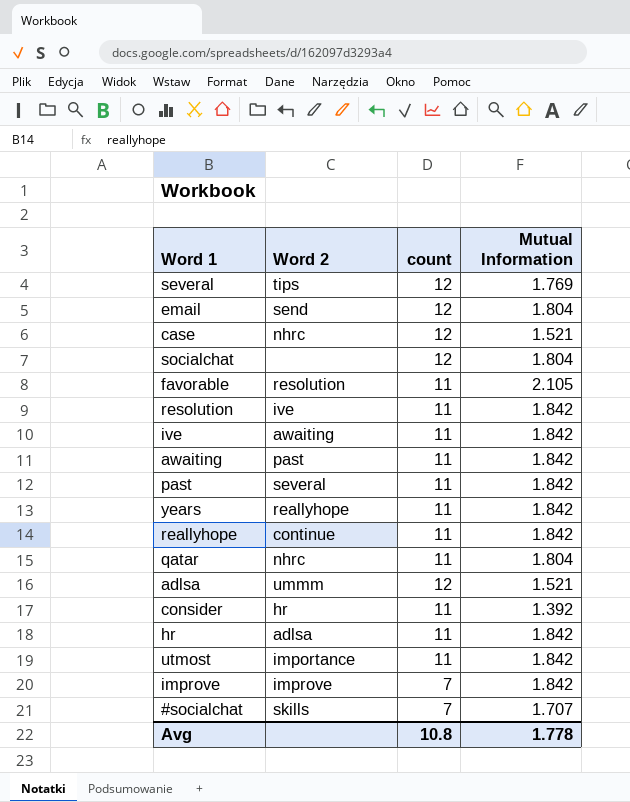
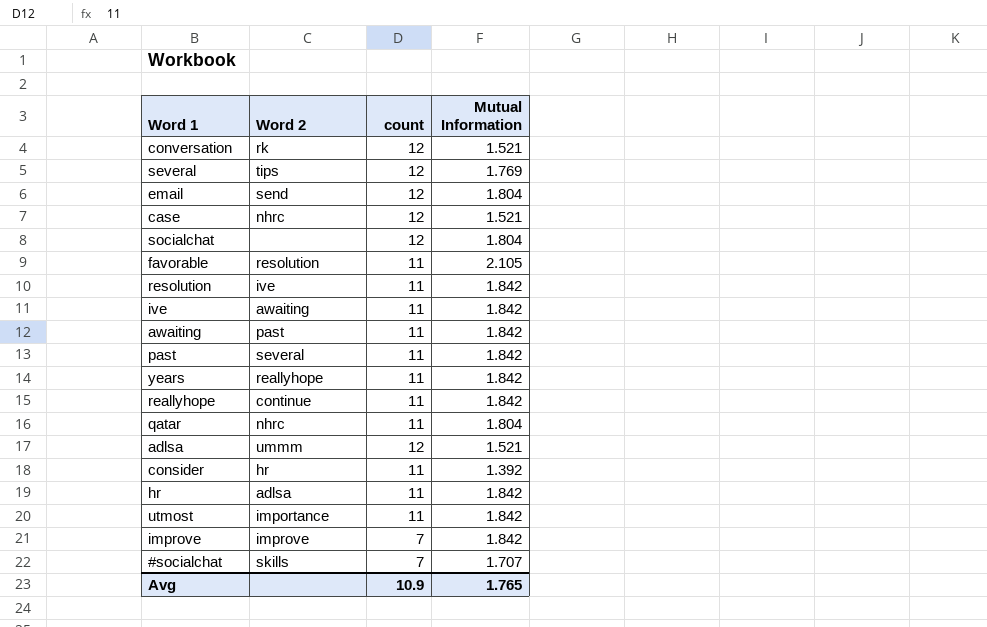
row conversation: none -> rk | 12 | 1.521
Avg | count: 10.8 -> 10.9
Avg | Mutual Information: 1.778 -> 1.765

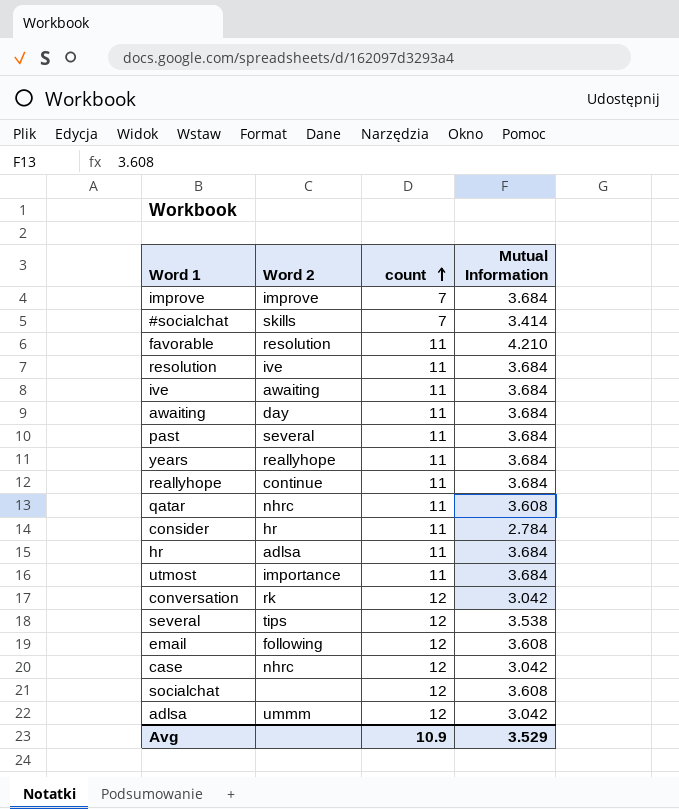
row order: none -> count ascending
improve | Mutual Information: 1.842 -> 3.684
#socialchat | Mutual Information: 1.707 -> 3.414
favorable | Mutual Information: 2.105 -> 4.210
resolution | Mutual Information: 1.842 -> 3.684
ive | Mutual Information: 1.842 -> 3.684
awaiting | Word 2: past -> day
awaiting | Mutual Information: 1.842 -> 3.684
past | Mutual Information: 1.842 -> 3.684
years | Mutual Information: 1.842 -> 3.684
reallyhope | Mutual Information: 1.842 -> 3.684
qatar | Mutual Information: 1.804 -> 3.608
consider | Mutual Information: 1.392 -> 2.784
hr | Mutual Information: 1.842 -> 3.684
utmost | Mutual Information: 1.842 -> 3.684
conversation | Mutual Information: 1.521 -> 3.042
several | Mutual Information: 1.769 -> 3.538
email | Word 2: send -> following
email | Mutual Information: 1.804 -> 3.608
case | Mutual Information: 1.521 -> 3.042
socialchat | Mutual Information: 1.804 -> 3.608
adlsa | Mutual Information: 1.521 -> 3.042
Avg | Mutual Information: 1.765 -> 3.529

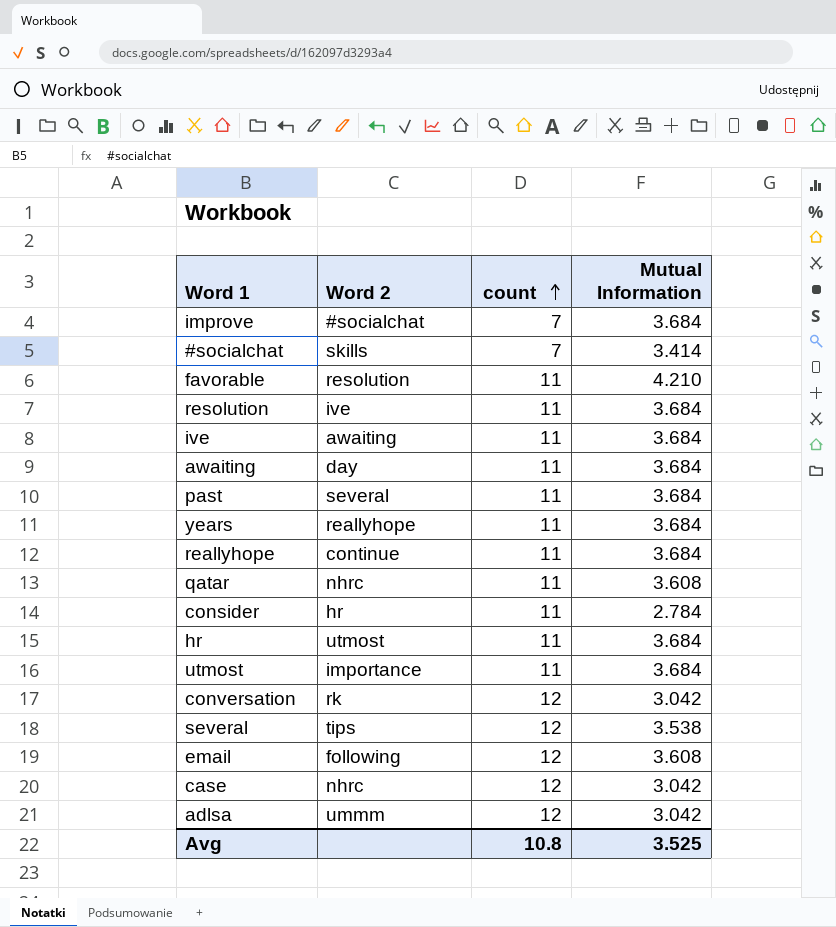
row socialchat: none | 12 | 3.608 -> none
improve | Word 2: improve -> #socialchat
hr | Word 2: adlsa -> utmost
Avg | count: 10.9 -> 10.8
Avg | Mutual Information: 3.529 -> 3.525

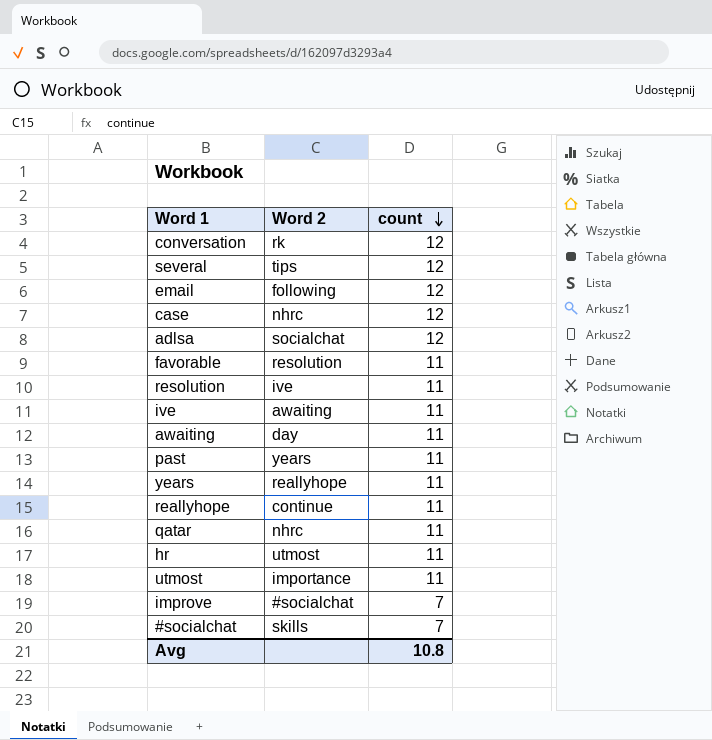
row order: count ascending -> count descending
column Mutual Information | position: 4 -> none
row consider: hr | 11 | 2.784 -> none
adlsa | Word 2: ummm -> socialchat
past | Word 2: several -> years

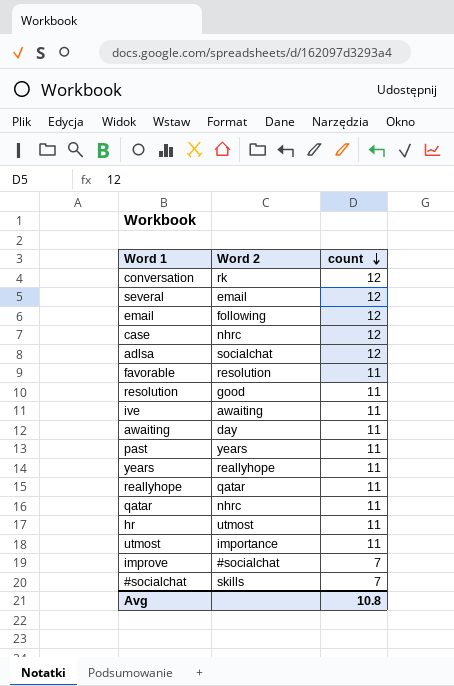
several | Word 2: tips -> email
resolution | Word 2: ive -> good
reallyhope | Word 2: continue -> qatar

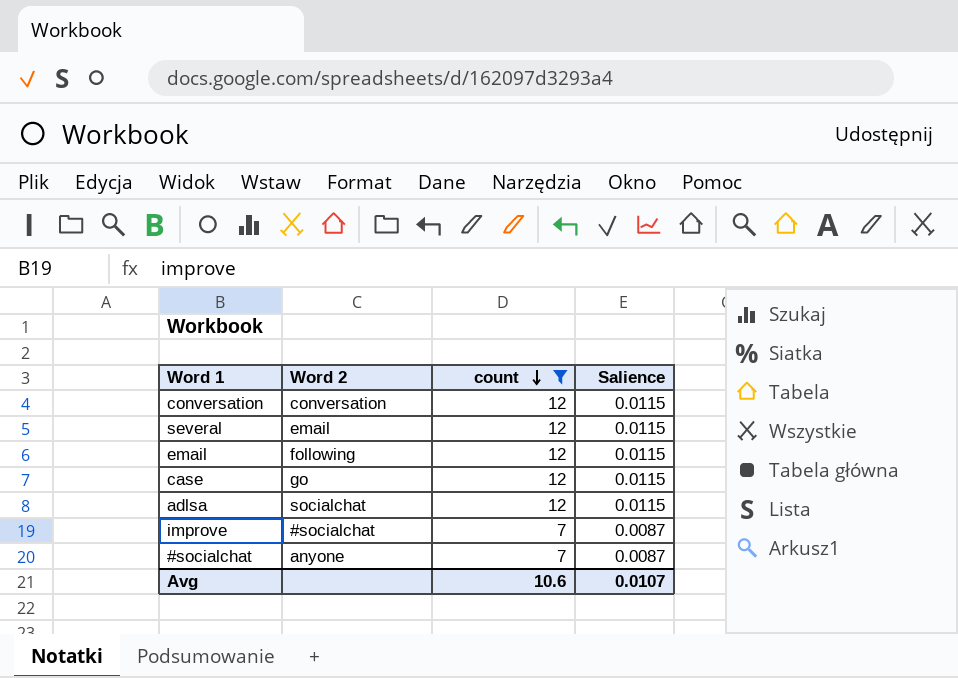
filter: none -> count != 11
column Salience | position: none -> 4
conversation | Word 2: rk -> conversation
case | Word 2: nhrc -> go
#socialchat | Word 2: skills -> anyone
Avg | count: 10.8 -> 10.6

